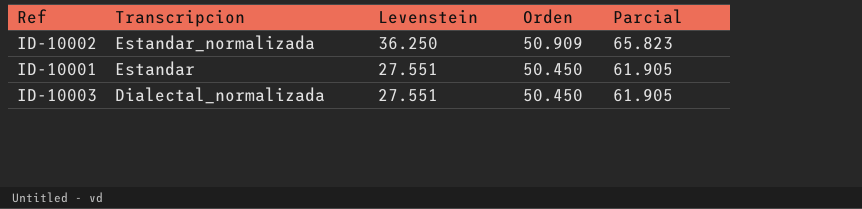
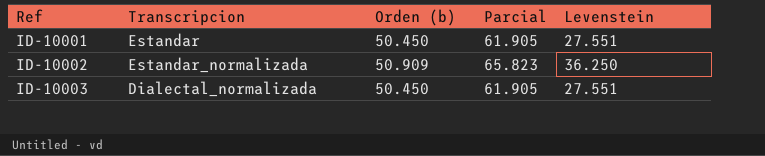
row order: Transcripcion descending -> Ref ascending
column name: Orden -> Orden (b)
column Levenstein | position: 3 -> 5

